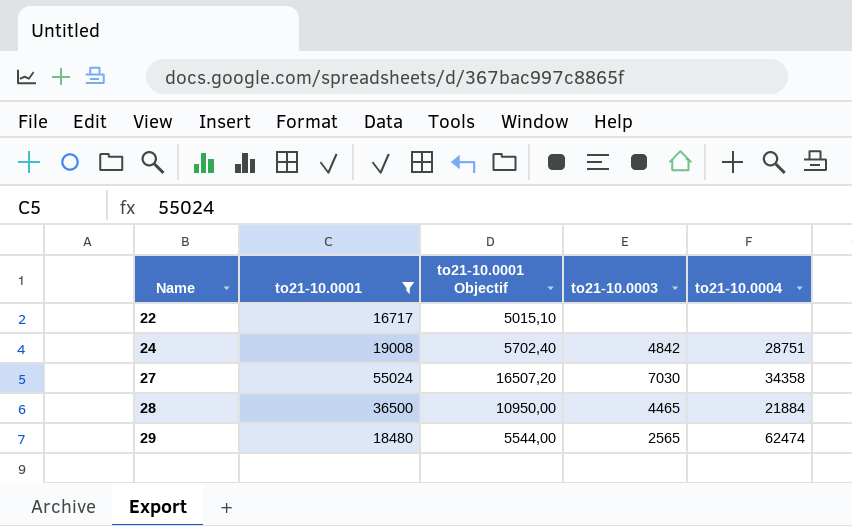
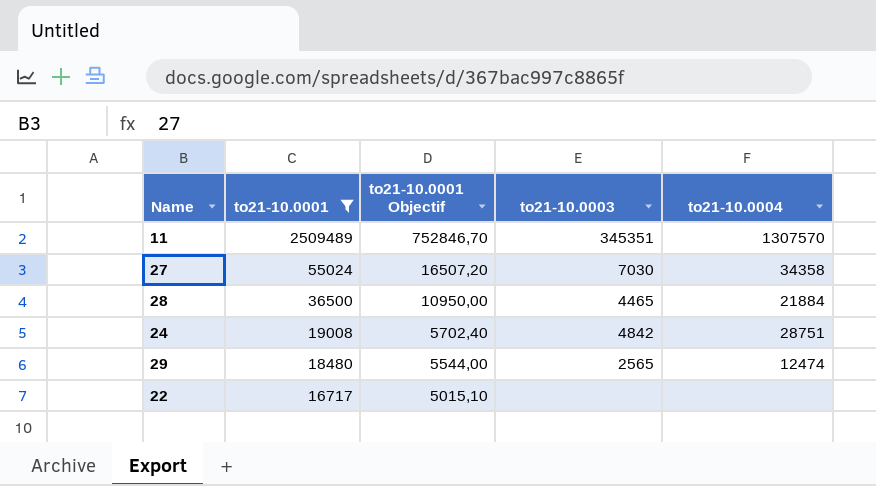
row order: Name ascending -> to21-10.0001 descending
row 11: none -> 2509489 | 752846,70 | 345351 | 1307570
29 | to21-10.0004: 62474 -> 12474

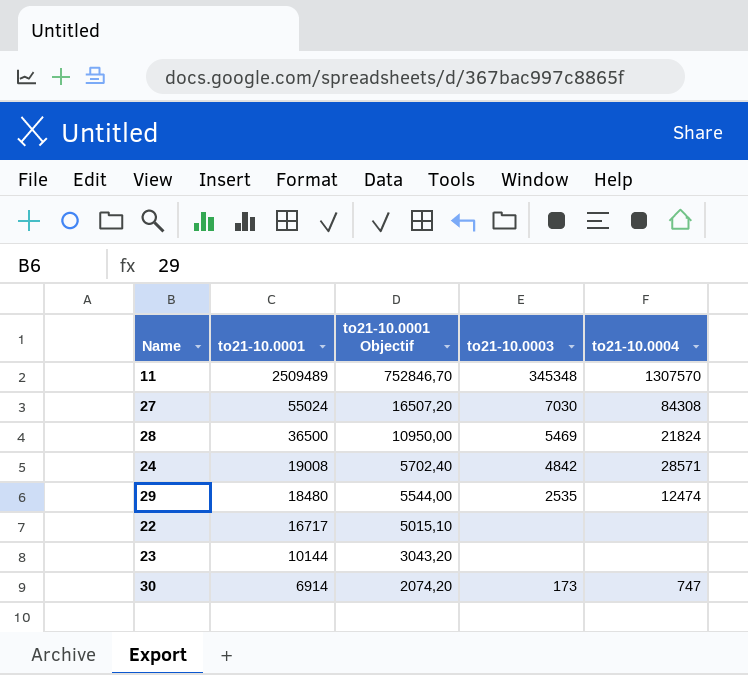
filter: to21-10.0001 >= 16717 -> none
11 | to21-10.0003: 345351 -> 345348
27 | to21-10.0004: 34358 -> 84308
28 | to21-10.0003: 4465 -> 5469
28 | to21-10.0004: 21884 -> 21824
24 | to21-10.0004: 28751 -> 28571
29 | to21-10.0003: 2565 -> 2535

